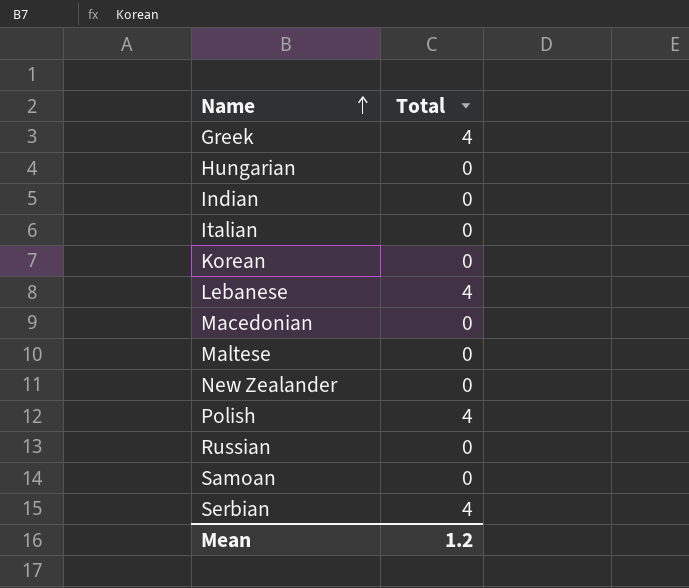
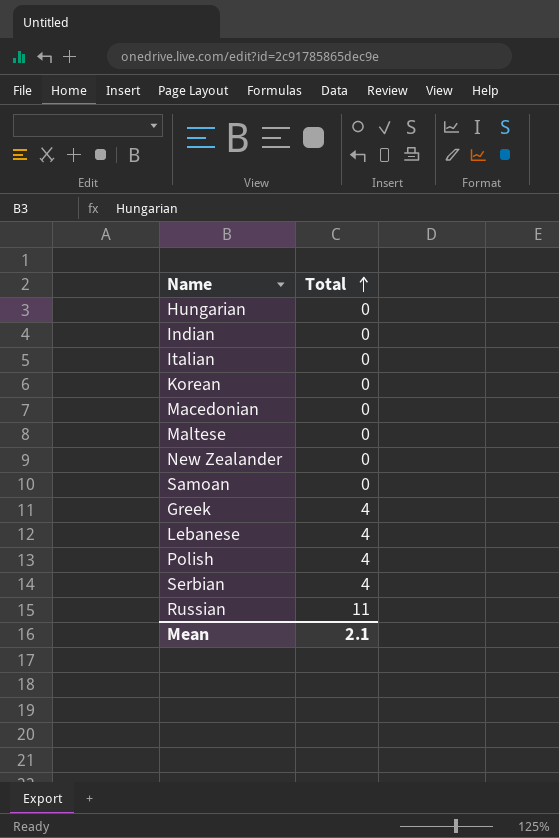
row order: Name ascending -> Total ascending
Russian | Total: 0 -> 11
Mean | Total: 1.2 -> 2.1

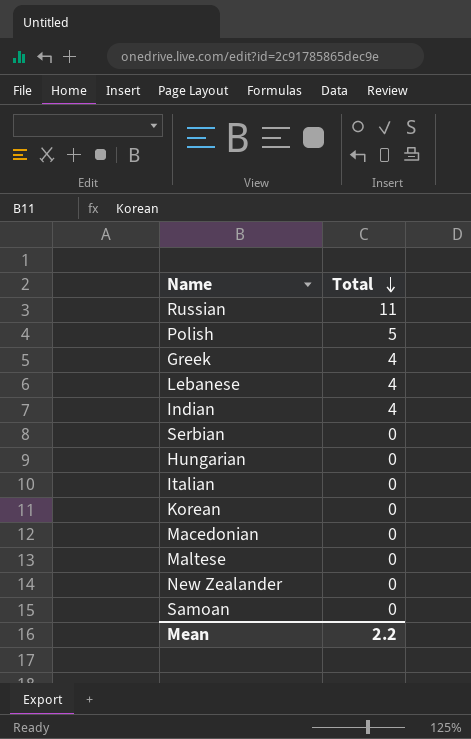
row order: Total ascending -> Total descending
Polish | Total: 4 -> 5
Indian | Total: 0 -> 4
Serbian | Total: 4 -> 0
Mean | Total: 2.1 -> 2.2

